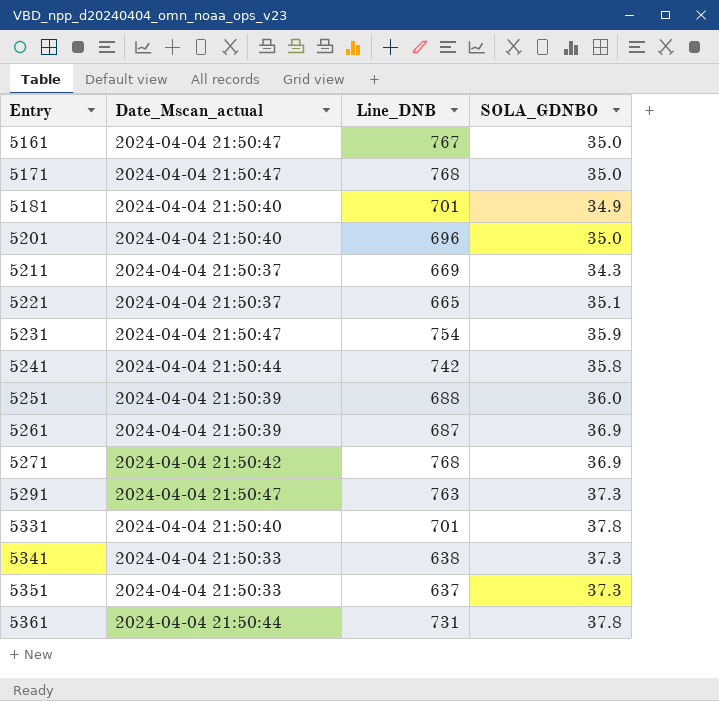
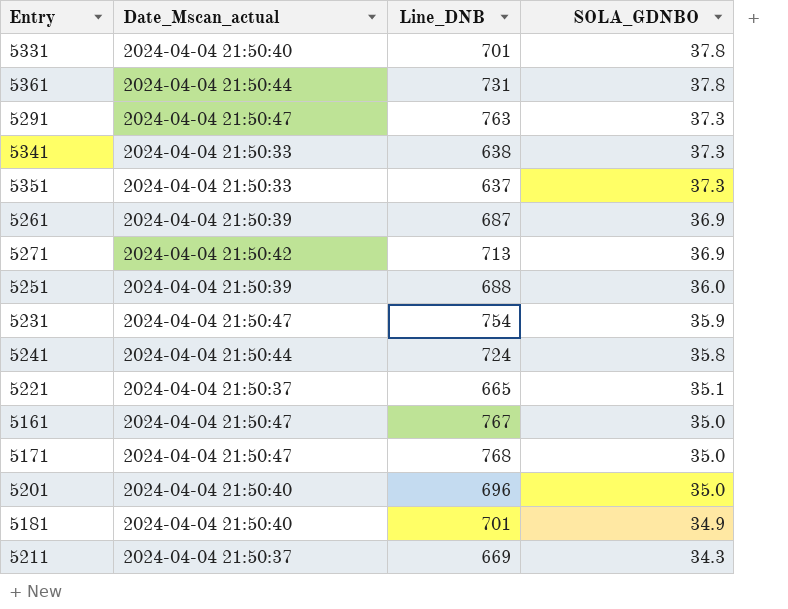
row order: Entry ascending -> SOLA_GDNBO descending
5271 | Line_DNB: 768 -> 713
5241 | Line_DNB: 742 -> 724

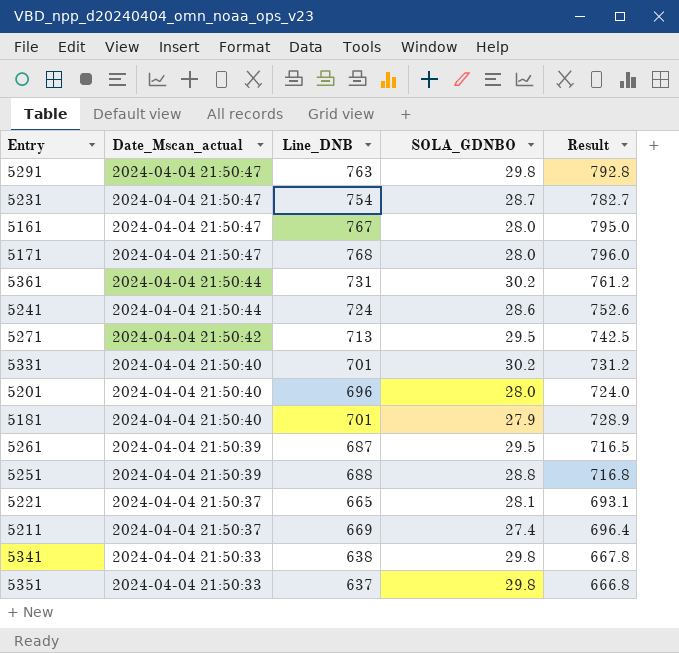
row order: SOLA_GDNBO descending -> Date_Mscan_actual descending
column Result | formula: none -> [Line_DNB] + [SOLA_GDNBO]
5291 | SOLA_GDNBO: 37.3 -> 29.8
5231 | SOLA_GDNBO: 35.9 -> 28.7
5161 | SOLA_GDNBO: 35.0 -> 28.0
5171 | SOLA_GDNBO: 35.0 -> 28.0
5361 | SOLA_GDNBO: 37.8 -> 30.2
5241 | SOLA_GDNBO: 35.8 -> 28.6
5271 | SOLA_GDNBO: 36.9 -> 29.5
5331 | SOLA_GDNBO: 37.8 -> 30.2
5201 | SOLA_GDNBO: 35.0 -> 28.0
5181 | SOLA_GDNBO: 34.9 -> 27.9
5261 | SOLA_GDNBO: 36.9 -> 29.5
5251 | SOLA_GDNBO: 36.0 -> 28.8
5221 | SOLA_GDNBO: 35.1 -> 28.1
5211 | SOLA_GDNBO: 34.3 -> 27.4
5341 | SOLA_GDNBO: 37.3 -> 29.8
5351 | SOLA_GDNBO: 37.3 -> 29.8

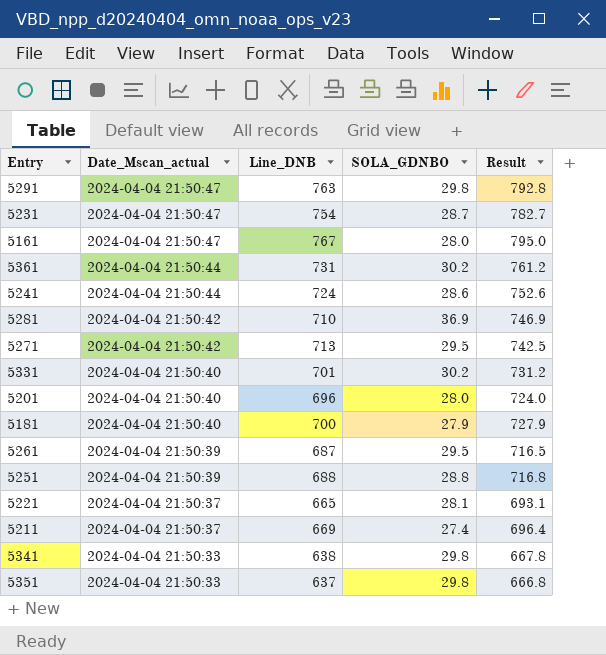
row 5171: 2024-04-04 21:50:47 | 768 | 28.0 | 796.0 -> none
row 5281: none -> 2024-04-04 21:50:42 | 710 | 36.9 | 746.9
5181 | Line_DNB: 701 -> 700
5181 | Result: 728.9 -> 727.9

